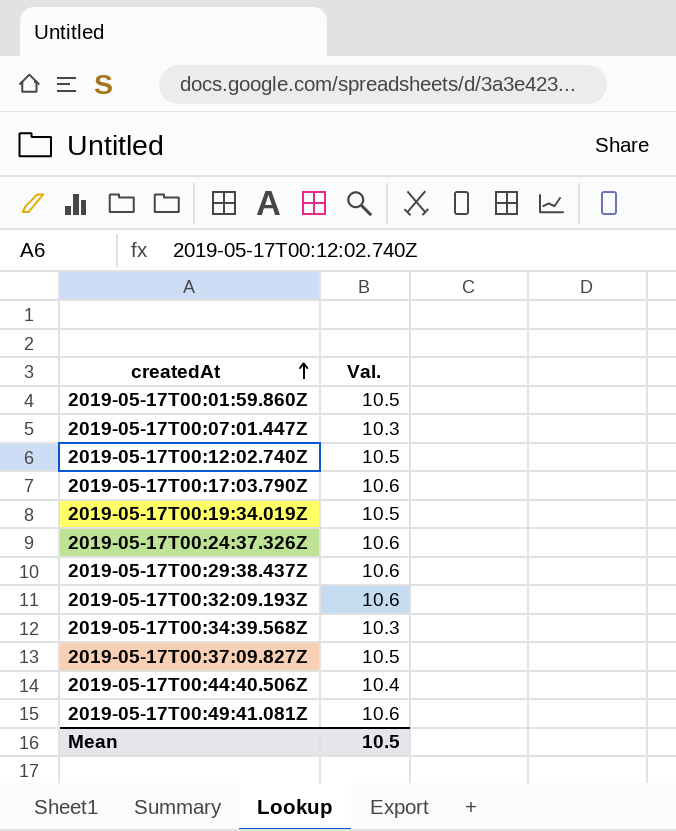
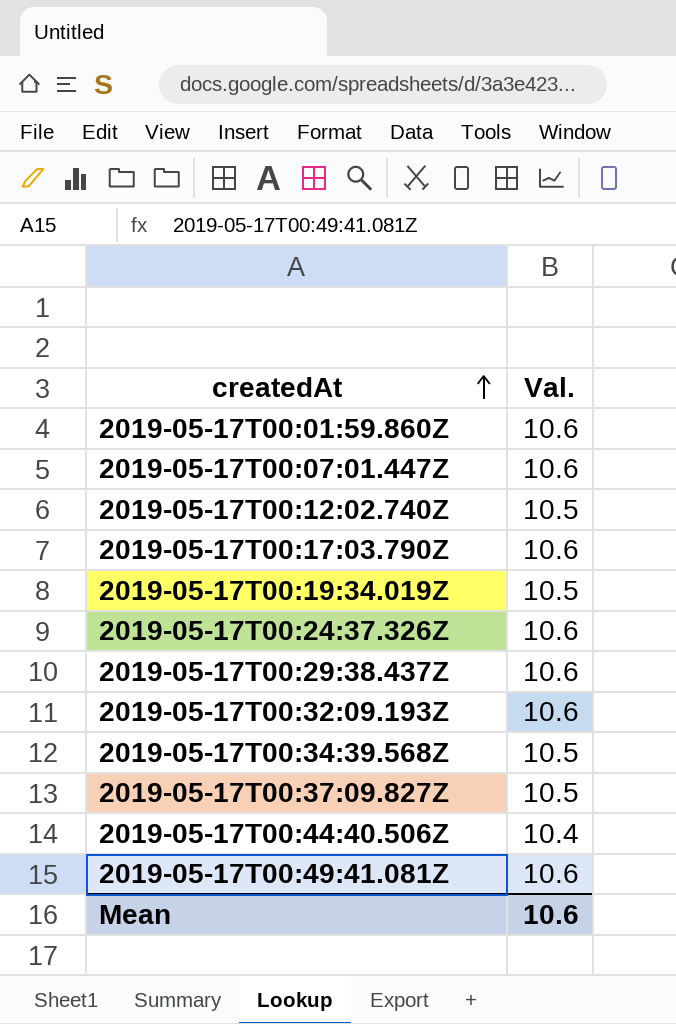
2019-05-17T00:01:59.860Z | Val.: 10.5 -> 10.6
2019-05-17T00:07:01.447Z | Val.: 10.3 -> 10.6
2019-05-17T00:34:39.568Z | Val.: 10.3 -> 10.5
Mean | Val.: 10.5 -> 10.6

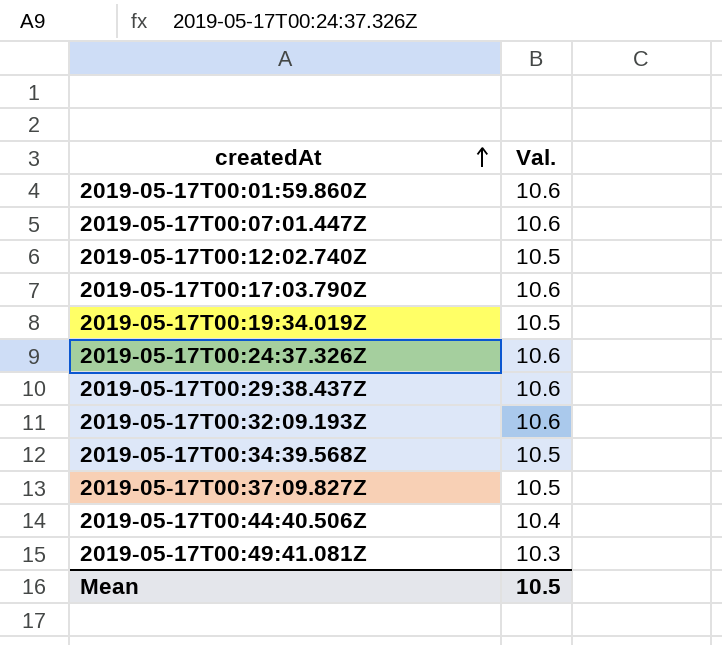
2019-05-17T00:49:41.081Z | Val.: 10.6 -> 10.3
Mean | Val.: 10.6 -> 10.5

